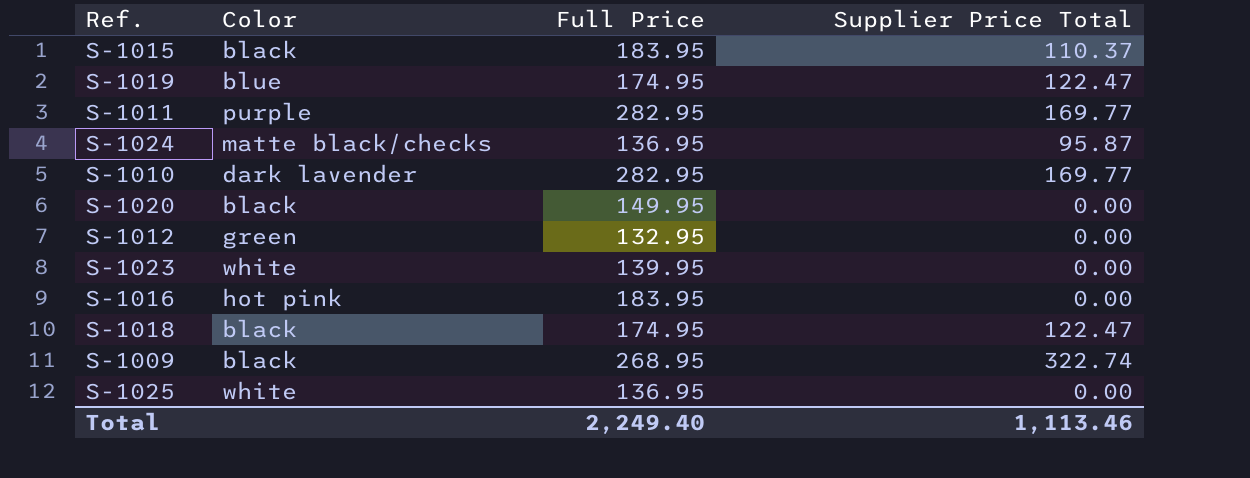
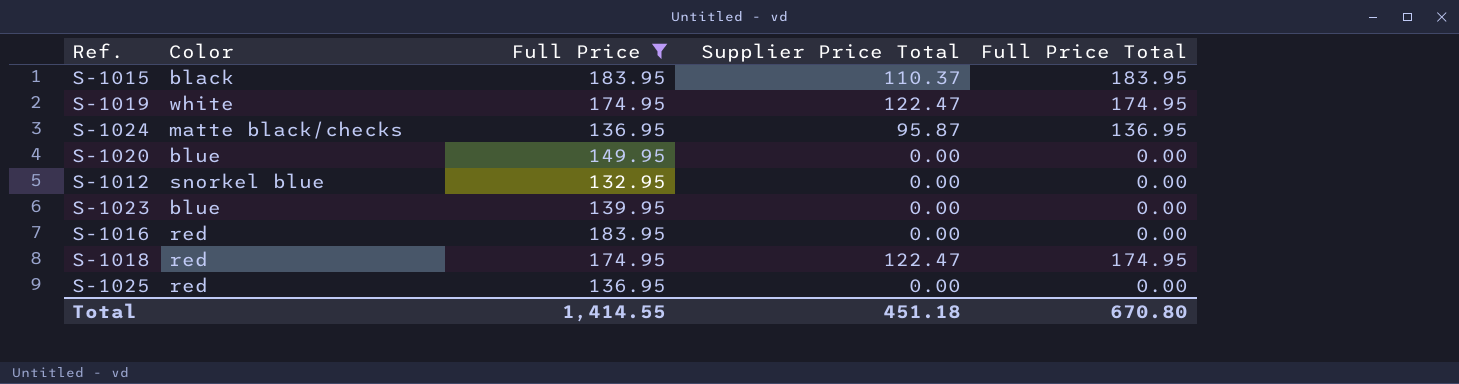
filter: none -> Full Price <= 183.95
column Full Price Total | position: none -> 5
S-1019 | Color: blue -> white
S-1020 | Color: black -> blue
S-1012 | Color: green -> snorkel blue
S-1023 | Color: white -> blue
S-1016 | Color: hot pink -> red
S-1018 | Color: black -> red
S-1025 | Color: white -> red
Total | Full Price: 2,249.40 -> 1,414.55
Total | Supplier Price Total: 1,113.46 -> 451.18

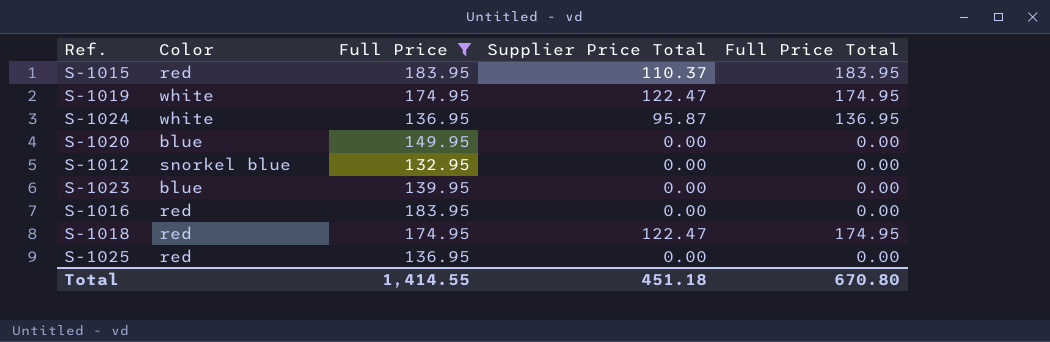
S-1015 | Color: black -> red
S-1024 | Color: matte black/checks -> white

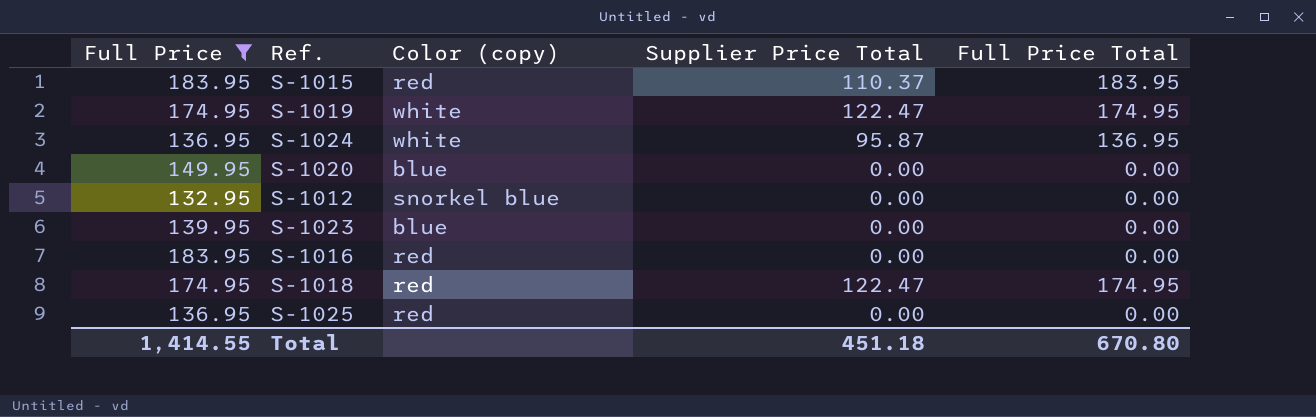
column Full Price | position: 3 -> 1
column name: Color -> Color (copy)

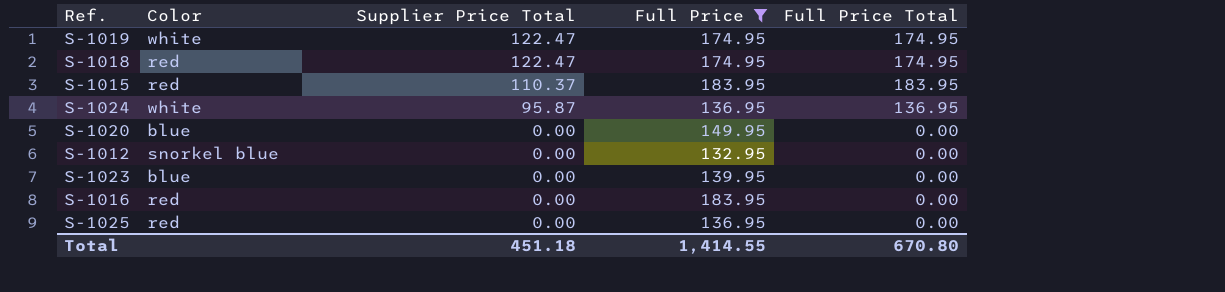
row order: none -> Supplier Price Total descending
column name: Color (copy) -> Color
column Full Price | position: 1 -> 4

